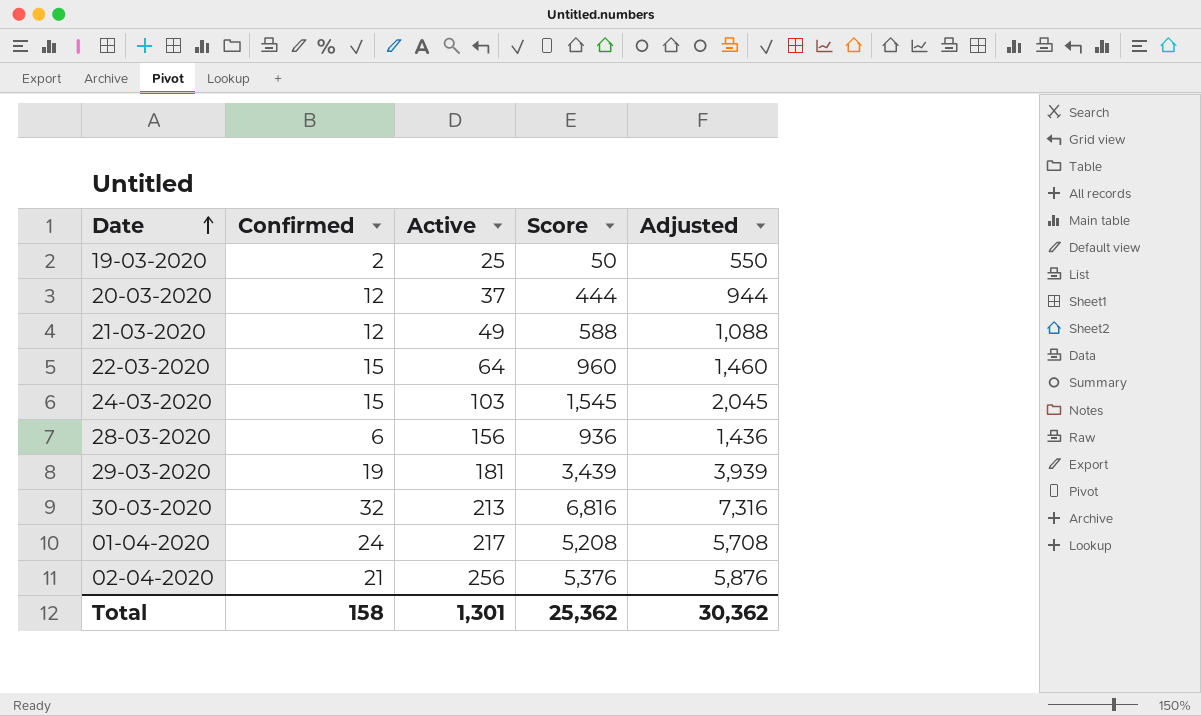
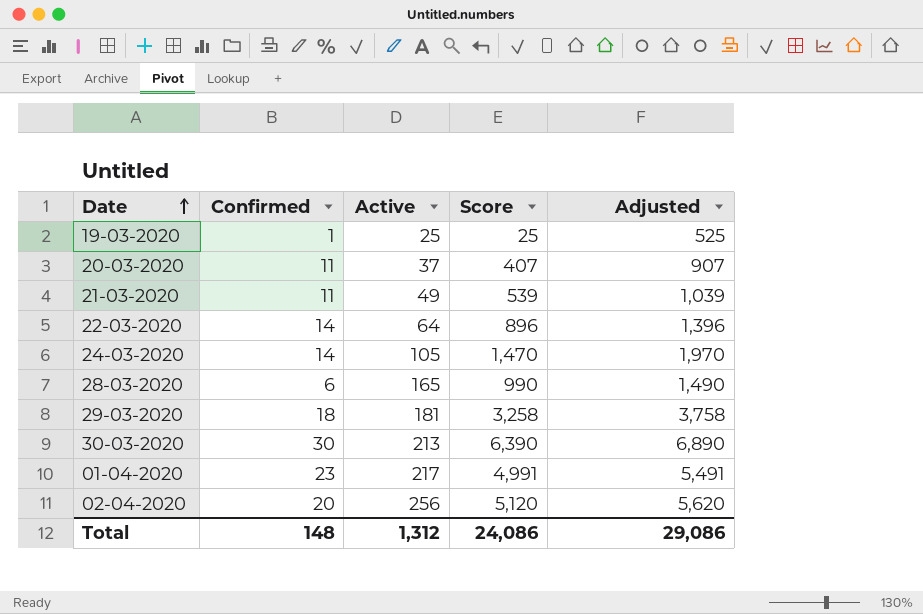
19-03-2020 | Confirmed: 2 -> 1
19-03-2020 | Score: 50 -> 25
19-03-2020 | Adjusted: 550 -> 525
20-03-2020 | Confirmed: 12 -> 11
20-03-2020 | Score: 444 -> 407
20-03-2020 | Adjusted: 944 -> 907
21-03-2020 | Confirmed: 12 -> 11
21-03-2020 | Score: 588 -> 539
21-03-2020 | Adjusted: 1,088 -> 1,039
22-03-2020 | Confirmed: 15 -> 14
22-03-2020 | Score: 960 -> 896
22-03-2020 | Adjusted: 1,460 -> 1,396
24-03-2020 | Confirmed: 15 -> 14
24-03-2020 | Active: 103 -> 105
24-03-2020 | Score: 1,545 -> 1,470
24-03-2020 | Adjusted: 2,045 -> 1,970
28-03-2020 | Active: 156 -> 165
28-03-2020 | Score: 936 -> 990
28-03-2020 | Adjusted: 1,436 -> 1,490
29-03-2020 | Confirmed: 19 -> 18
29-03-2020 | Score: 3,439 -> 3,258
29-03-2020 | Adjusted: 3,939 -> 3,758
30-03-2020 | Confirmed: 32 -> 30
30-03-2020 | Score: 6,816 -> 6,390
30-03-2020 | Adjusted: 7,316 -> 6,890
01-04-2020 | Confirmed: 24 -> 23
01-04-2020 | Score: 5,208 -> 4,991
01-04-2020 | Adjusted: 5,708 -> 5,491
02-04-2020 | Confirmed: 21 -> 20
02-04-2020 | Score: 5,376 -> 5,120
02-04-2020 | Adjusted: 5,876 -> 5,620
Total | Confirmed: 158 -> 148
Total | Active: 1,301 -> 1,312
Total | Score: 25,362 -> 24,086
Total | Adjusted: 30,362 -> 29,086

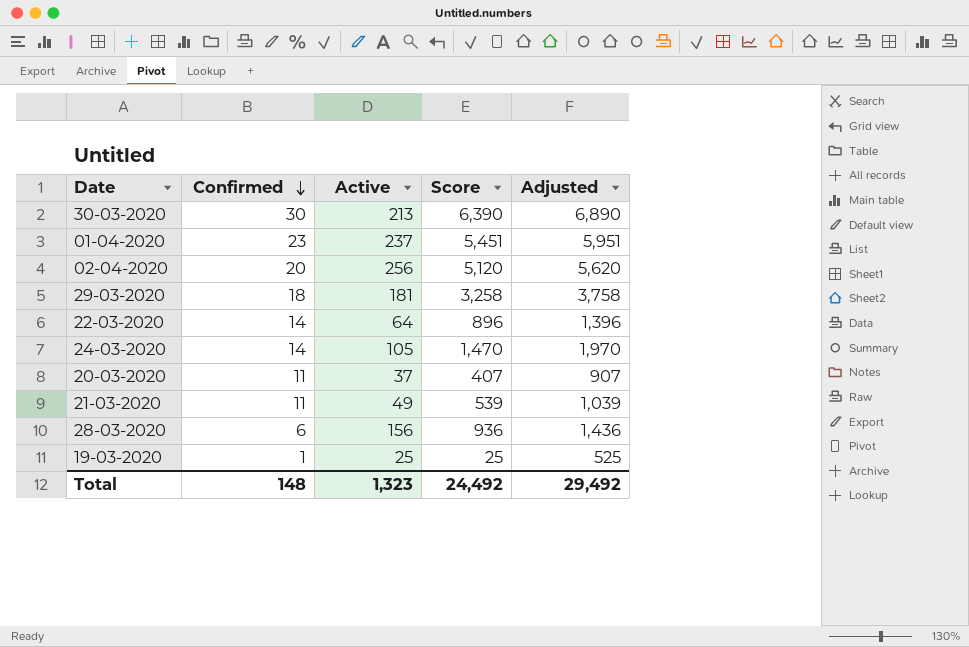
row order: Date ascending -> Confirmed descending
01-04-2020 | Active: 217 -> 237
01-04-2020 | Score: 4,991 -> 5,451
01-04-2020 | Adjusted: 5,491 -> 5,951
28-03-2020 | Active: 165 -> 156
28-03-2020 | Score: 990 -> 936
28-03-2020 | Adjusted: 1,490 -> 1,436
Total | Active: 1,312 -> 1,323
Total | Score: 24,086 -> 24,492
Total | Adjusted: 29,086 -> 29,492

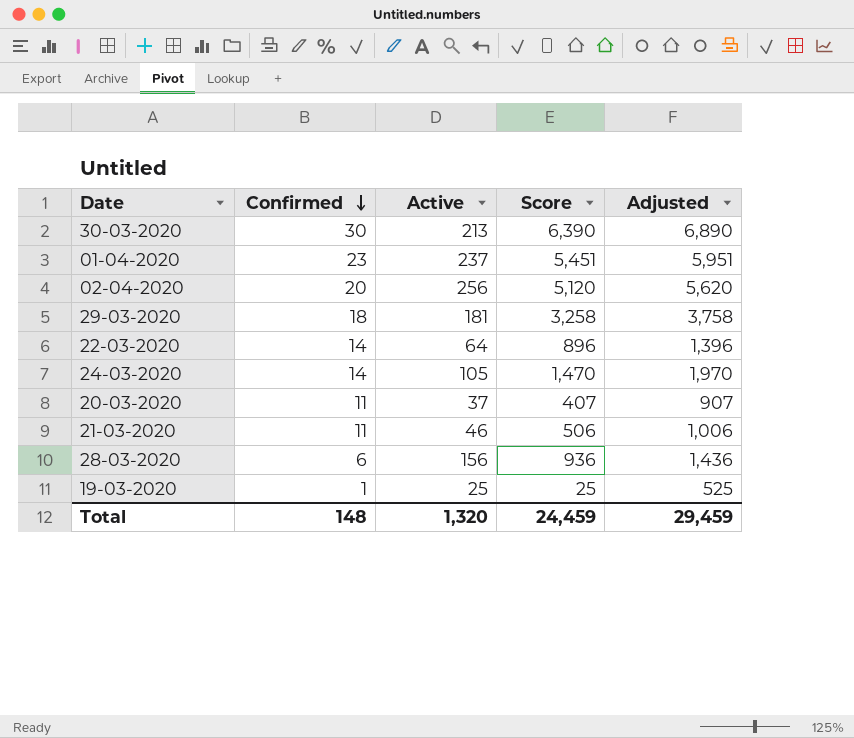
21-03-2020 | Active: 49 -> 46
21-03-2020 | Score: 539 -> 506
21-03-2020 | Adjusted: 1,039 -> 1,006
Total | Active: 1,323 -> 1,320
Total | Score: 24,492 -> 24,459
Total | Adjusted: 29,492 -> 29,459

